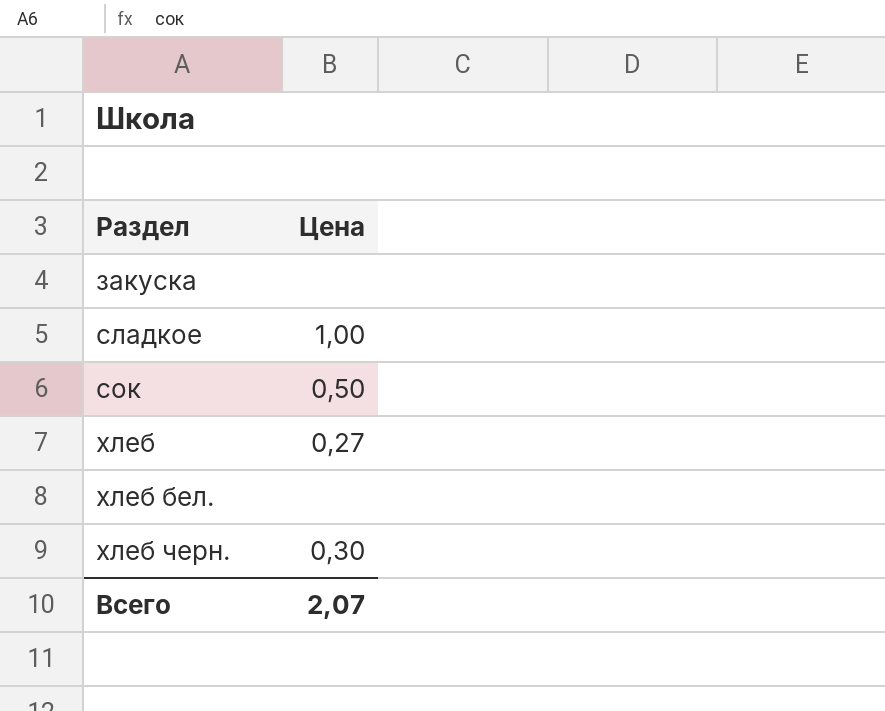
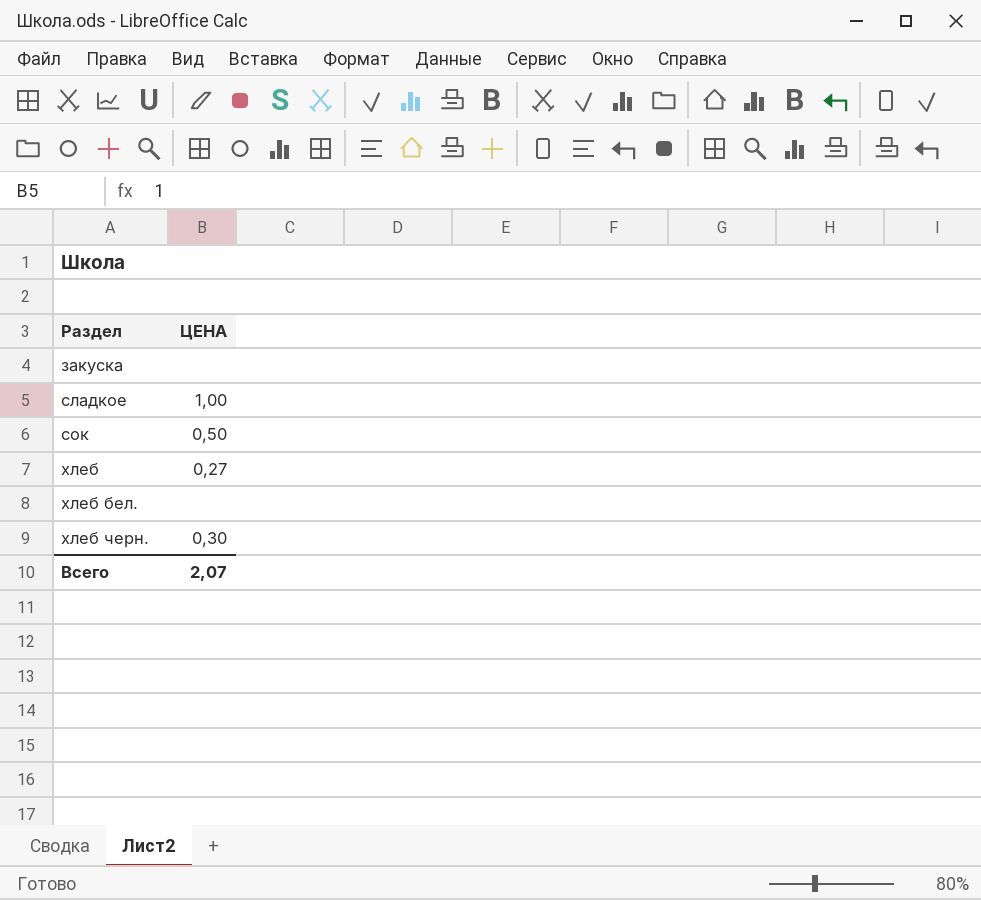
column name: Цена -> ЦЕНА

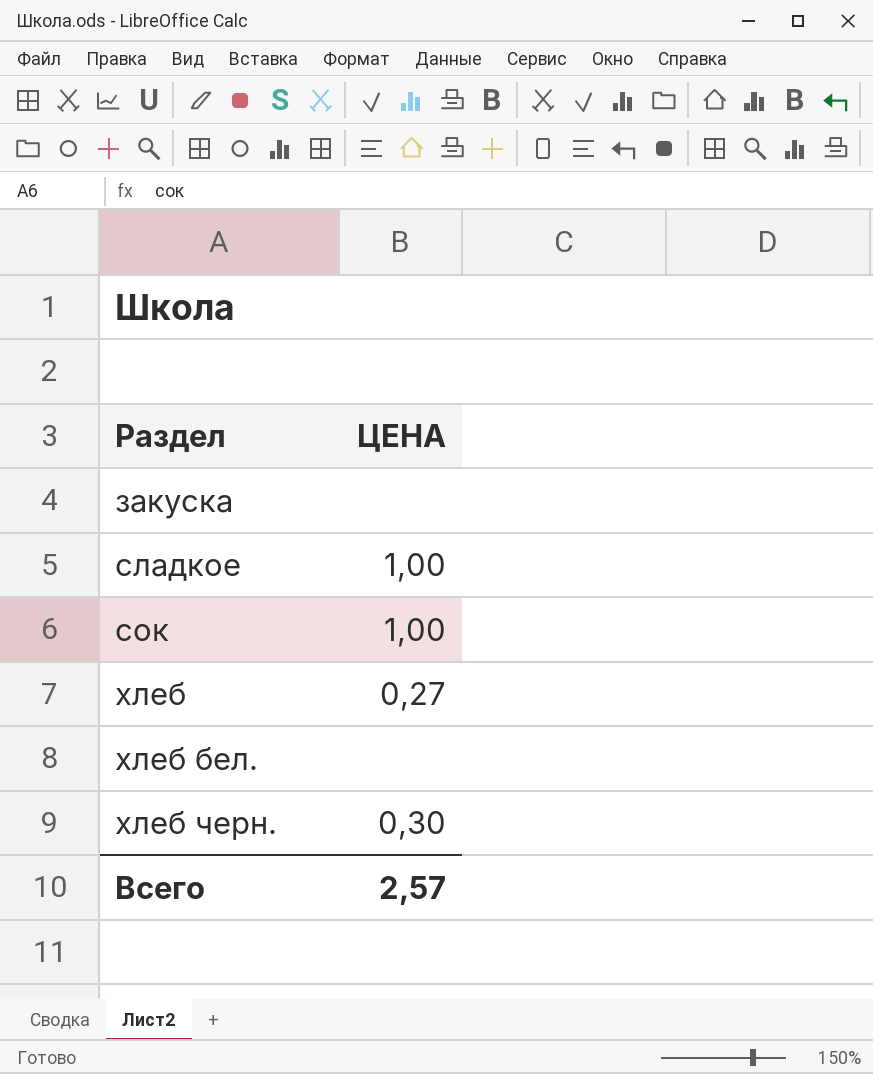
сок | ЦЕНА: 0,50 -> 1,00
Всего | ЦЕНА: 2,07 -> 2,57

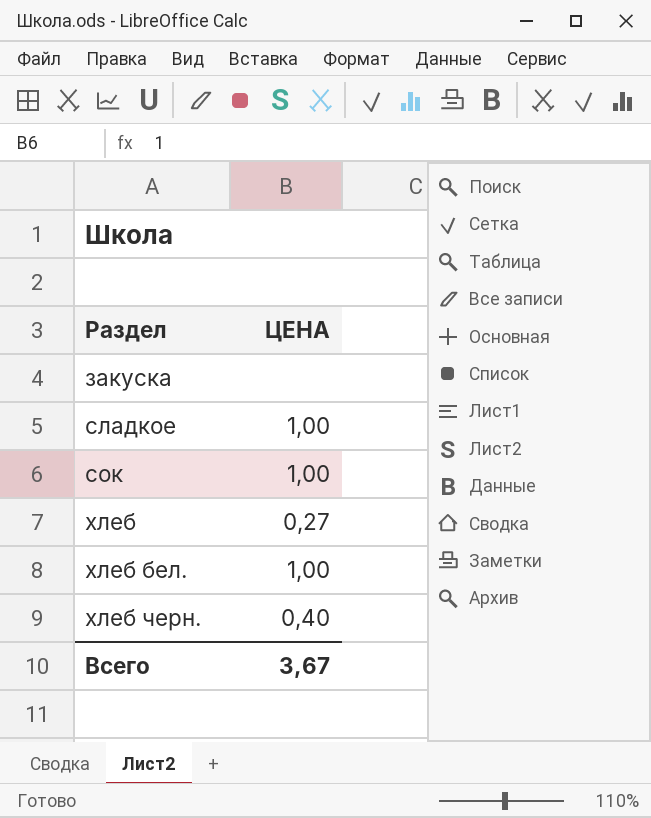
хлеб бел. | ЦЕНА: none -> 1,00
хлеб черн. | ЦЕНА: 0,30 -> 0,40
Всего | ЦЕНА: 2,57 -> 3,67

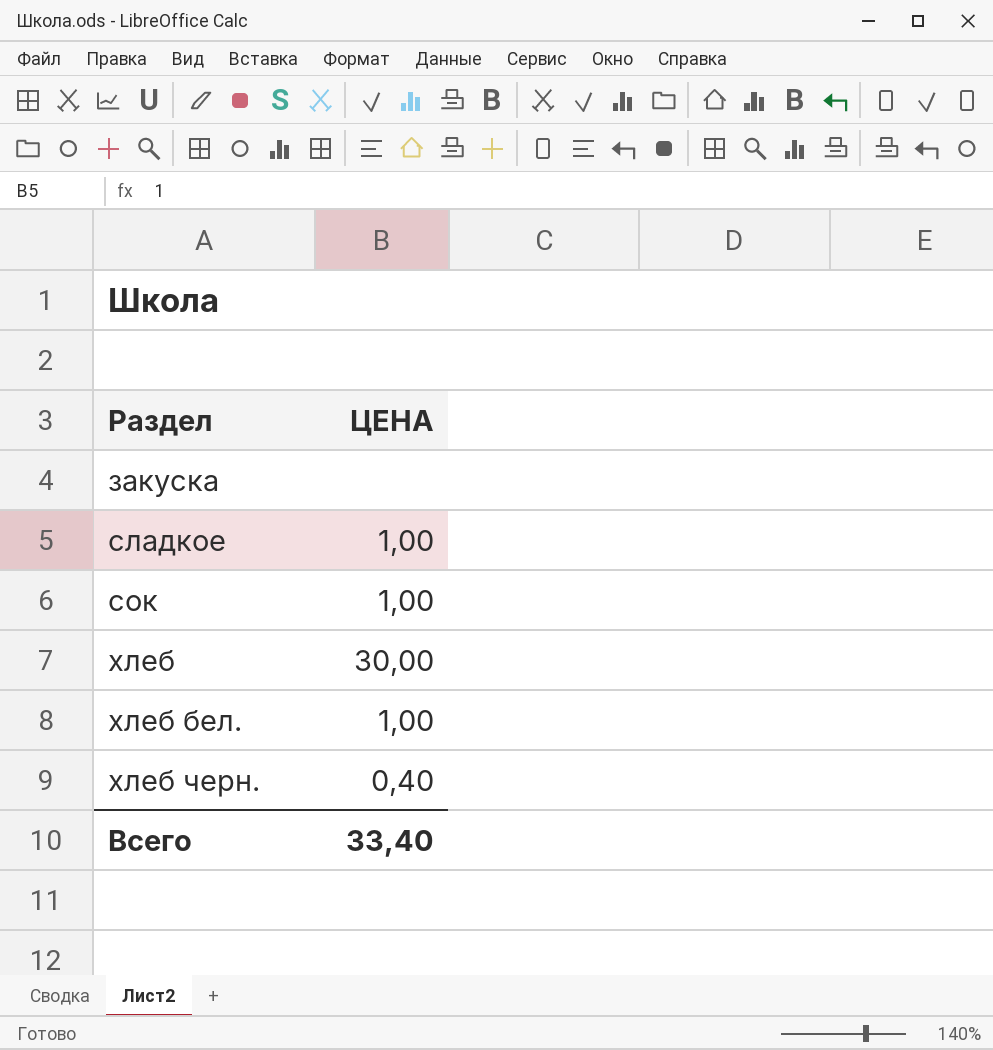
хлеб | ЦЕНА: 0,27 -> 30,00
Всего | ЦЕНА: 3,67 -> 33,40

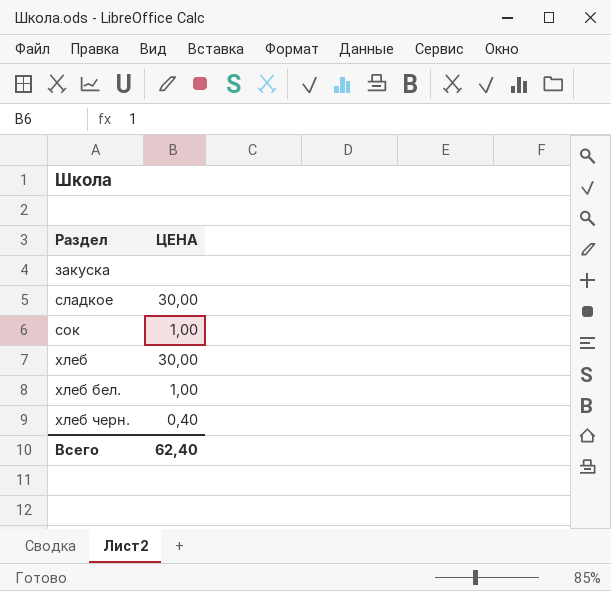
сладкое | ЦЕНА: 1,00 -> 30,00
Всего | ЦЕНА: 33,40 -> 62,40

